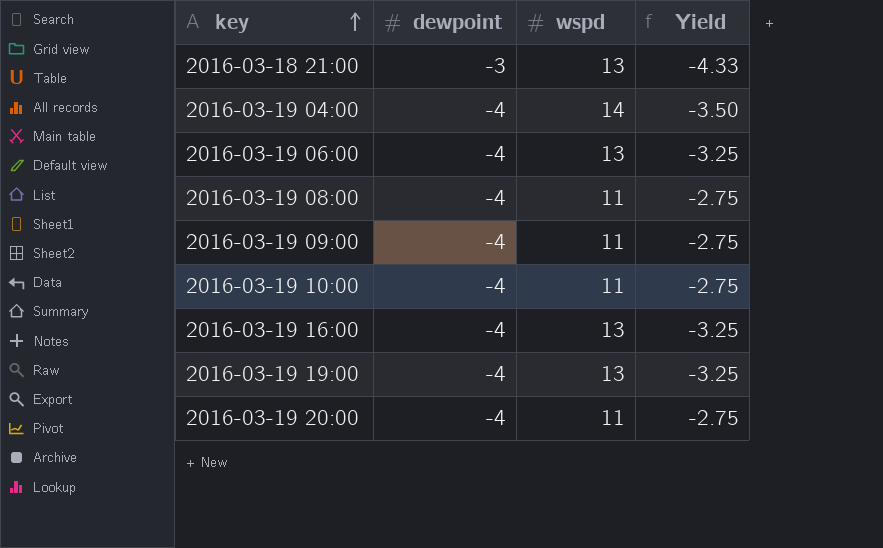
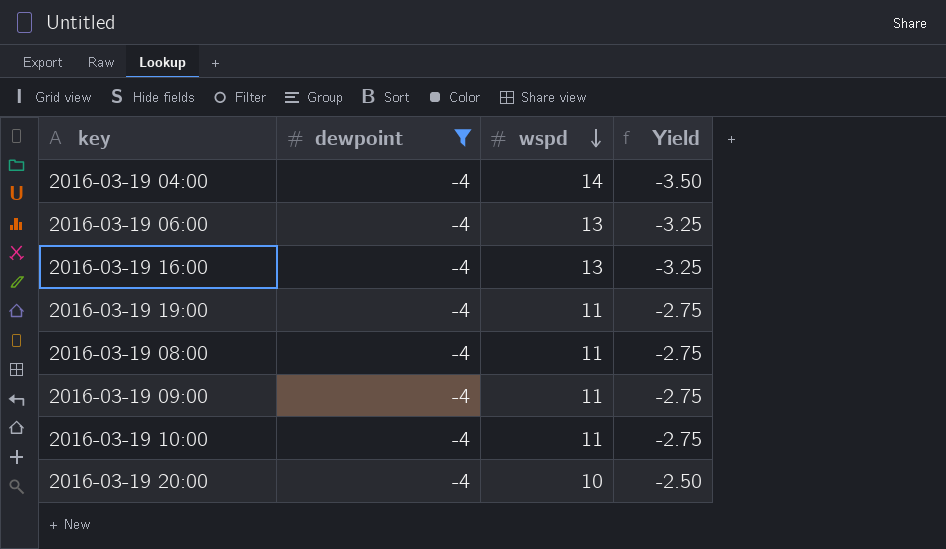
filter: none -> dewpoint = -4
row order: key ascending -> wspd descending
2016-03-19 19:00 | wspd: 13 -> 11
2016-03-19 19:00 | Yield: -3.25 -> -2.75
2016-03-19 20:00 | wspd: 11 -> 10
2016-03-19 20:00 | Yield: -2.75 -> -2.50

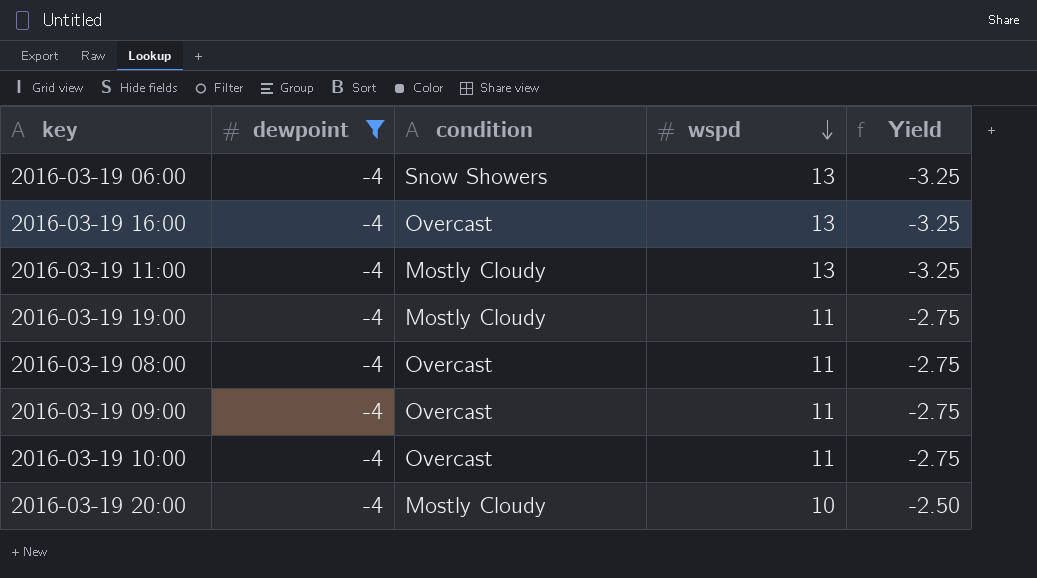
column condition | position: none -> 3
row 2016-03-19 04:00: -4 | 14 | -3.50 -> none
row 2016-03-19 11:00: none -> -4 | Mostly Cloudy | 13 | -3.25

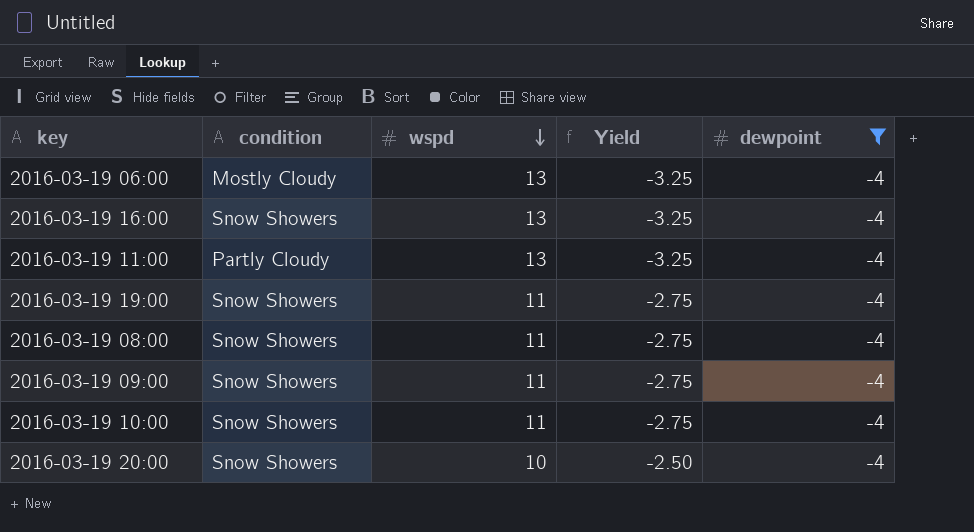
column dewpoint | position: 2 -> 5
2016-03-19 06:00 | condition: Snow Showers -> Mostly Cloudy
2016-03-19 16:00 | condition: Overcast -> Snow Showers
2016-03-19 11:00 | condition: Mostly Cloudy -> Partly Cloudy
2016-03-19 19:00 | condition: Mostly Cloudy -> Snow Showers
2016-03-19 08:00 | condition: Overcast -> Snow Showers
2016-03-19 09:00 | condition: Overcast -> Snow Showers
2016-03-19 10:00 | condition: Overcast -> Snow Showers
2016-03-19 20:00 | condition: Mostly Cloudy -> Snow Showers

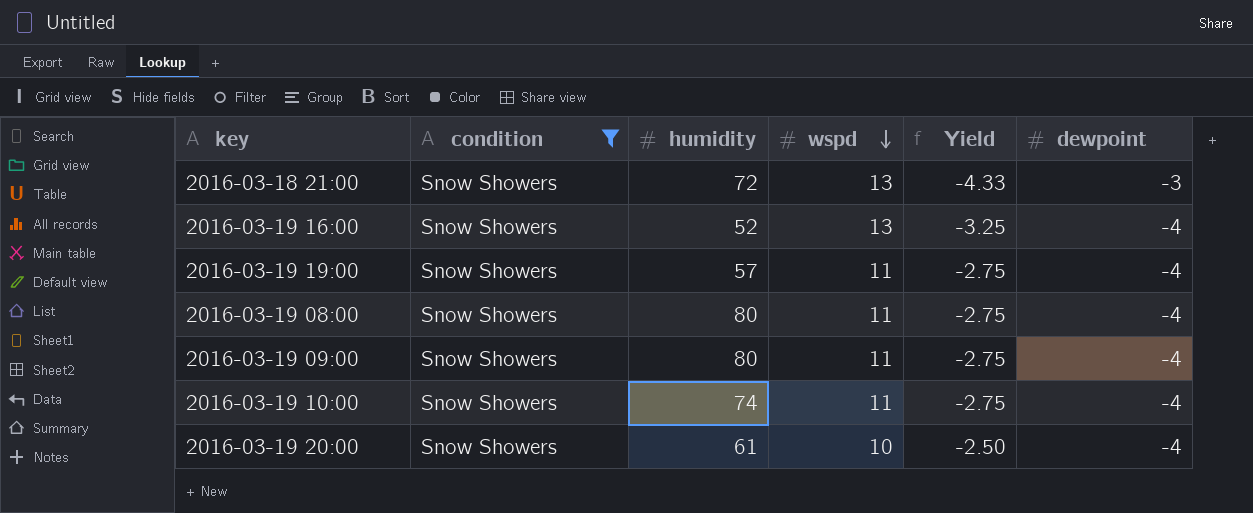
filter: dewpoint = -4 -> condition = Snow Showers
column humidity | position: none -> 3

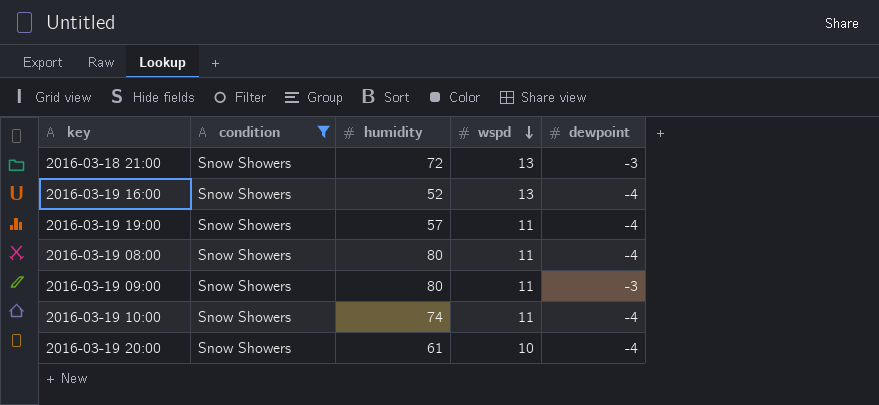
column Yield | formula: [wspd] / [dewpoint] -> none
2016-03-19 09:00 | dewpoint: -4 -> -3

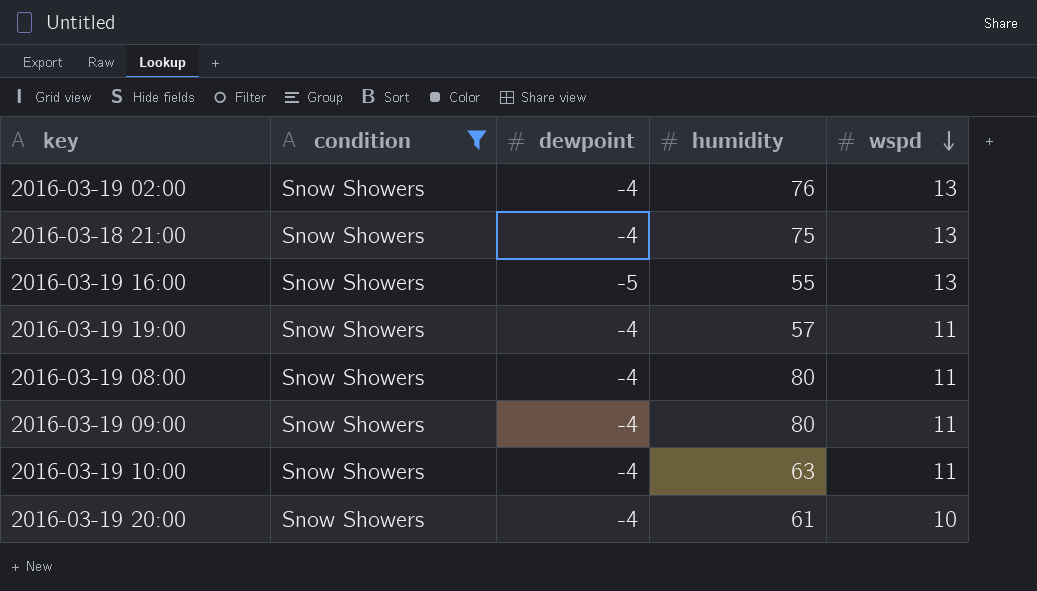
column dewpoint | position: 5 -> 3
row 2016-03-19 02:00: none -> Snow Showers | -4 | 76 | 13
2016-03-18 21:00 | dewpoint: -3 -> -4
2016-03-18 21:00 | humidity: 72 -> 75
2016-03-19 16:00 | dewpoint: -4 -> -5
2016-03-19 16:00 | humidity: 52 -> 55
2016-03-19 09:00 | dewpoint: -3 -> -4
2016-03-19 10:00 | humidity: 74 -> 63

